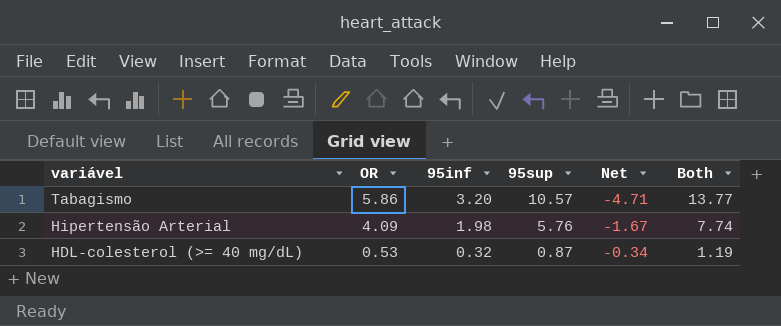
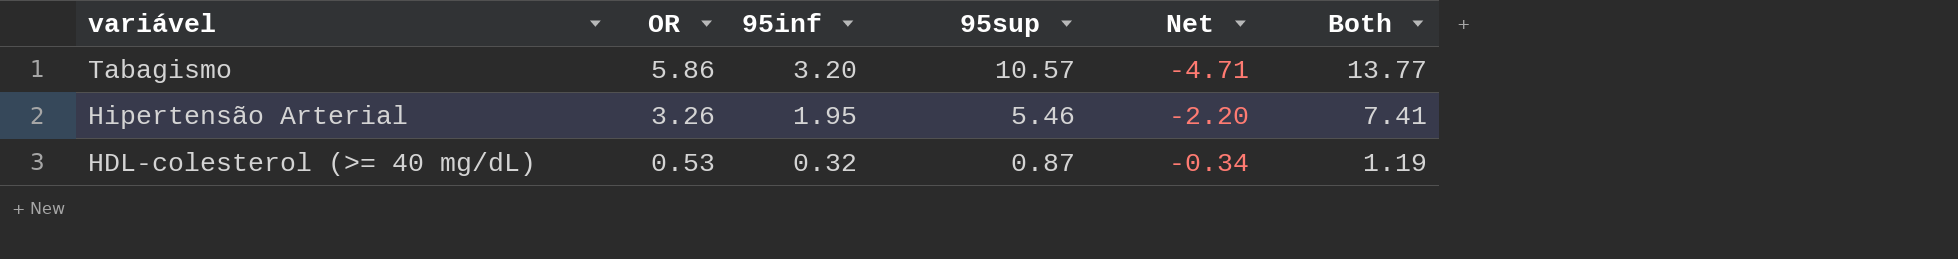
Hipertensão Arterial | OR: 4.09 -> 3.26
Hipertensão Arterial | 95inf: 1.98 -> 1.95
Hipertensão Arterial | 95sup: 5.76 -> 5.46
Hipertensão Arterial | Net: -1.67 -> -2.20
Hipertensão Arterial | Both: 7.74 -> 7.41

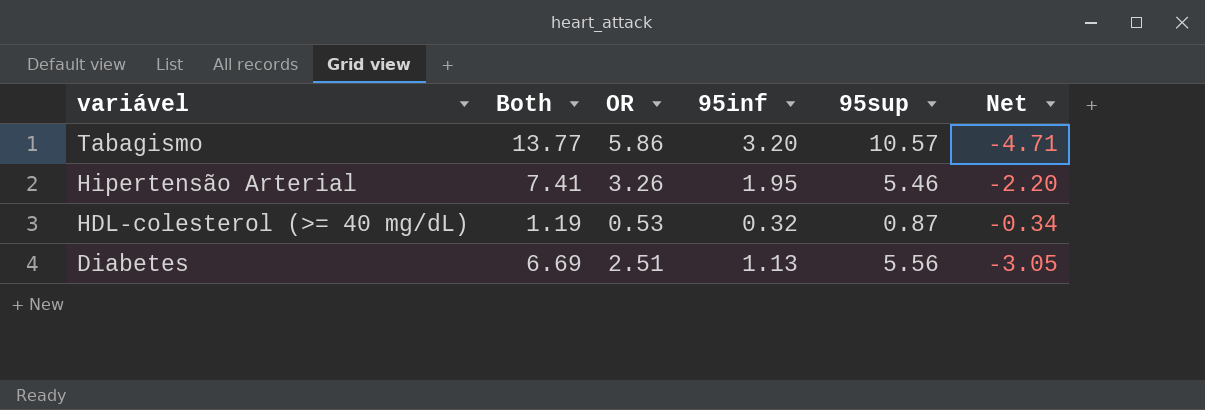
column Both | position: 6 -> 2
row Diabetes: none -> 6.69 | 2.51 | 1.13 | 5.56 | -3.05

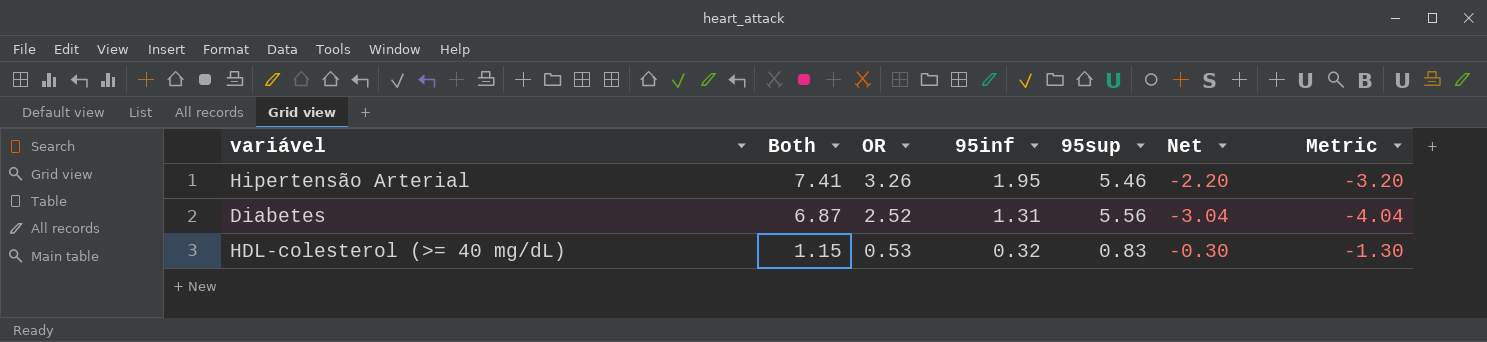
row order: variável descending -> Both descending
column Metric | formula: none -> [Net] - 1
row Tabagismo: 13.77 | 5.86 | 3.20 | 10.57 | -4.71 -> none
Diabetes | Both: 6.69 -> 6.87
Diabetes | OR: 2.51 -> 2.52
Diabetes | 95inf: 1.13 -> 1.31
Diabetes | Net: -3.05 -> -3.04
HDL-colesterol (>= 40 mg/dL) | Both: 1.19 -> 1.15
HDL-colesterol (>= 40 mg/dL) | 95sup: 0.87 -> 0.83
HDL-colesterol (>= 40 mg/dL) | Net: -0.34 -> -0.30

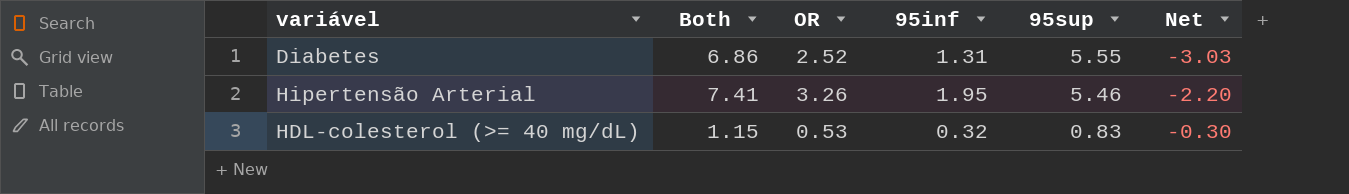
row order: Both descending -> 95sup descending
column Metric | formula: [Net] - 1 -> none
Diabetes | Both: 6.87 -> 6.86
Diabetes | 95sup: 5.56 -> 5.55
Diabetes | Net: -3.04 -> -3.03

